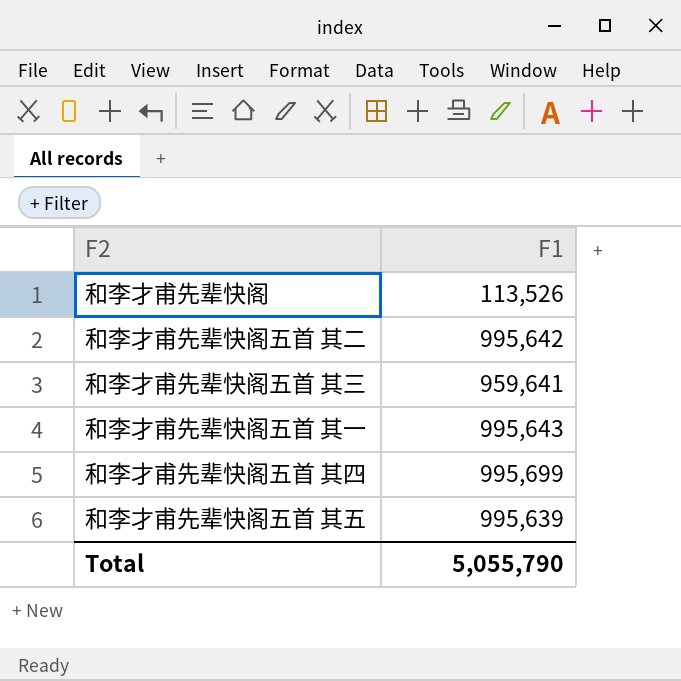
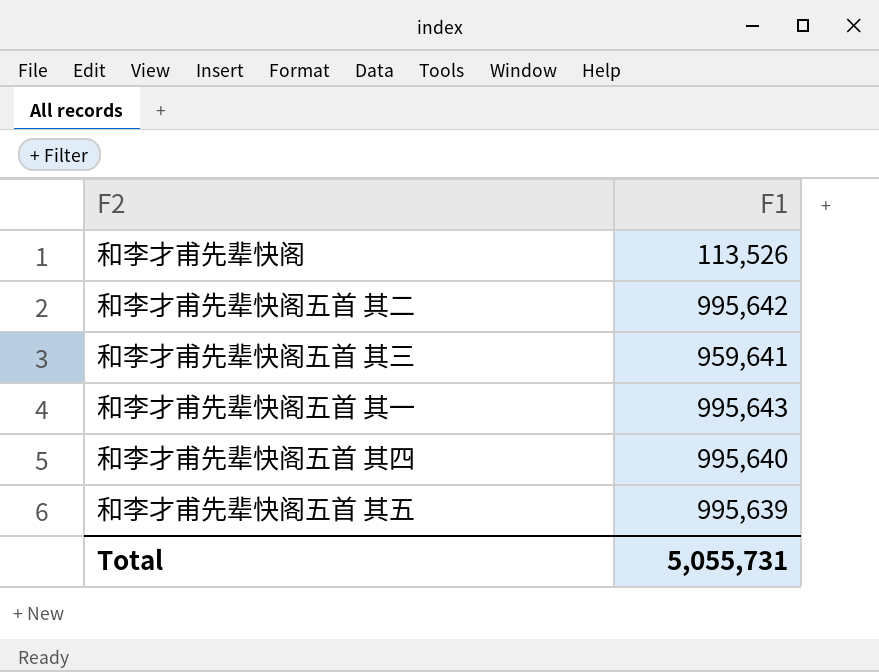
和李才甫先辈快阁五首 其四 | F1: 995,699 -> 995,640
Total | F1: 5,055,790 -> 5,055,731

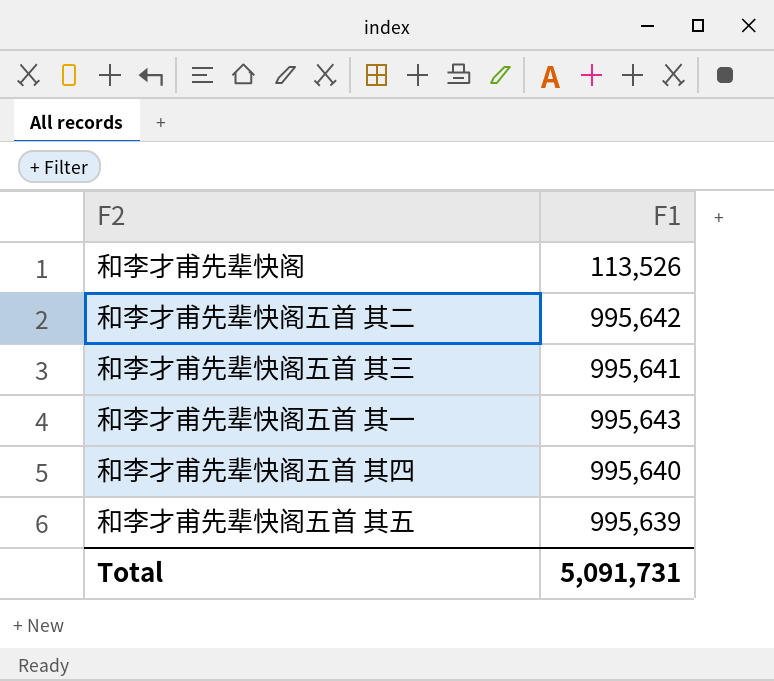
和李才甫先辈快阁五首 其三 | F1: 959,641 -> 995,641
Total | F1: 5,055,731 -> 5,091,731

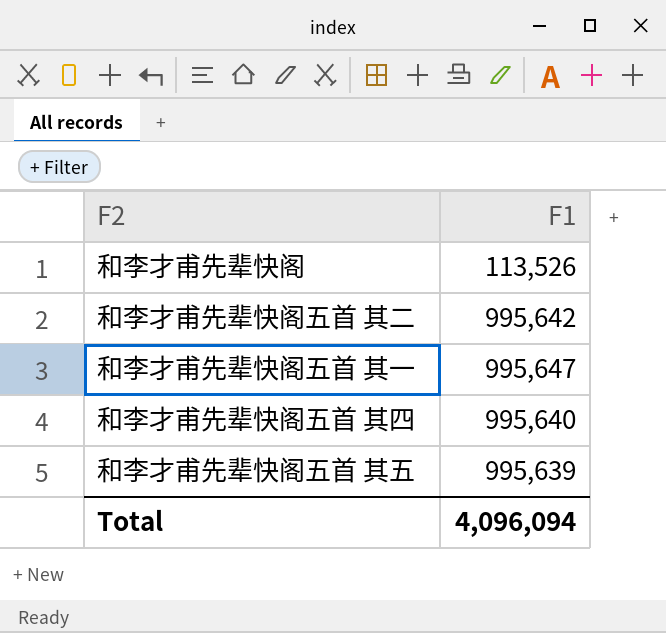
row 和李才甫先辈快阁五首 其三: 995,641 -> none
和李才甫先辈快阁五首 其一 | F1: 995,643 -> 995,647
Total | F1: 5,091,731 -> 4,096,094

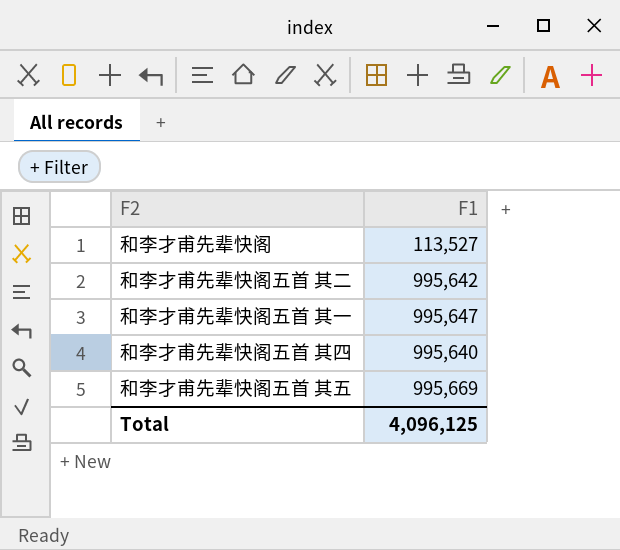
和李才甫先辈快阁 | F1: 113,526 -> 113,527
和李才甫先辈快阁五首 其五 | F1: 995,639 -> 995,669
Total | F1: 4,096,094 -> 4,096,125

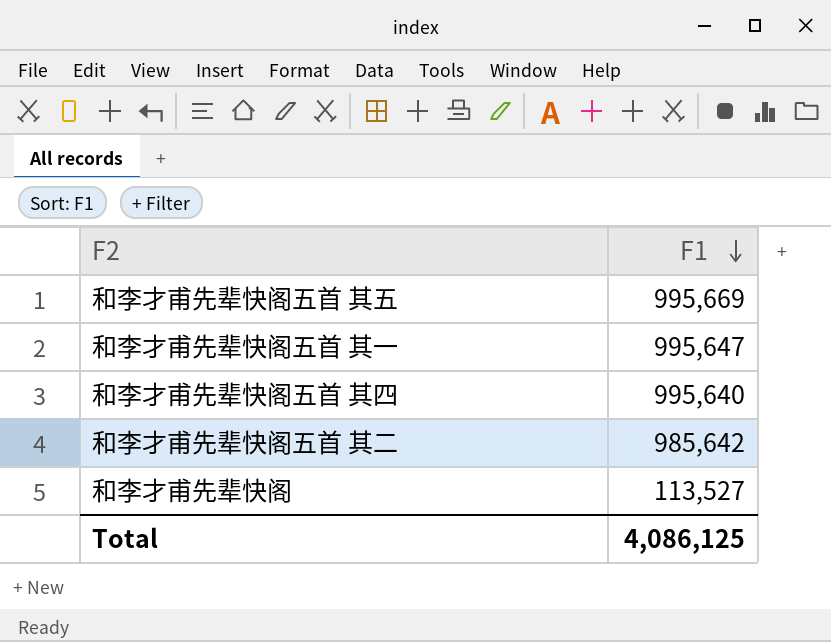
row order: none -> F1 descending
和李才甫先辈快阁五首 其二 | F1: 995,642 -> 985,642
Total | F1: 4,096,125 -> 4,086,125

